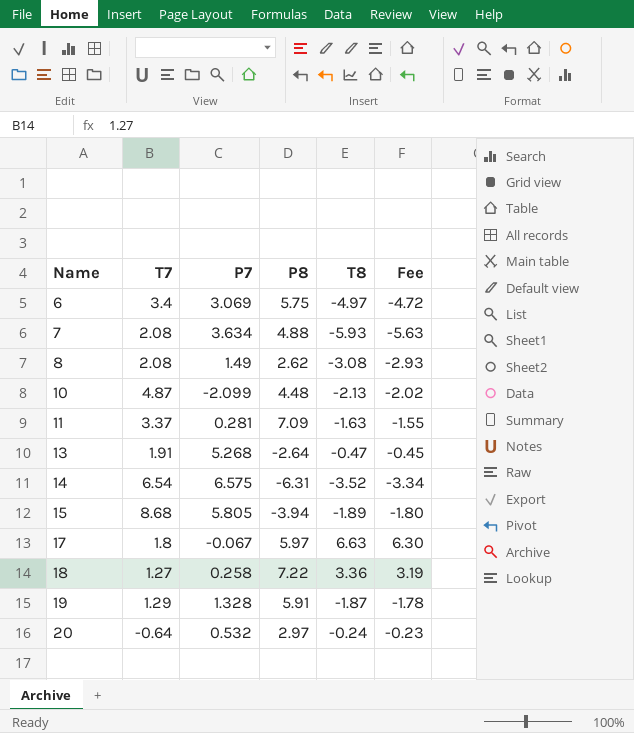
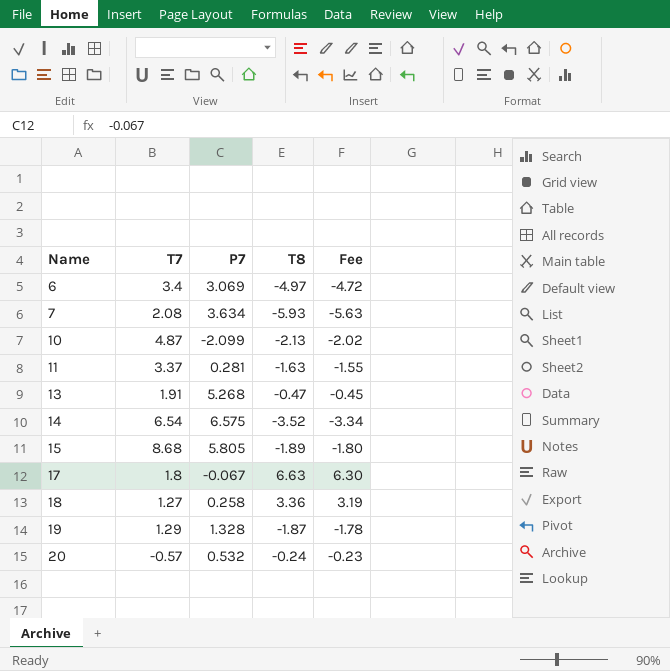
column P8 | position: 4 -> none
row 8: 2.08 | 1.49 | 2.62 | -3.08 | -2.93 -> none
20 | T7: -0.64 -> -0.57

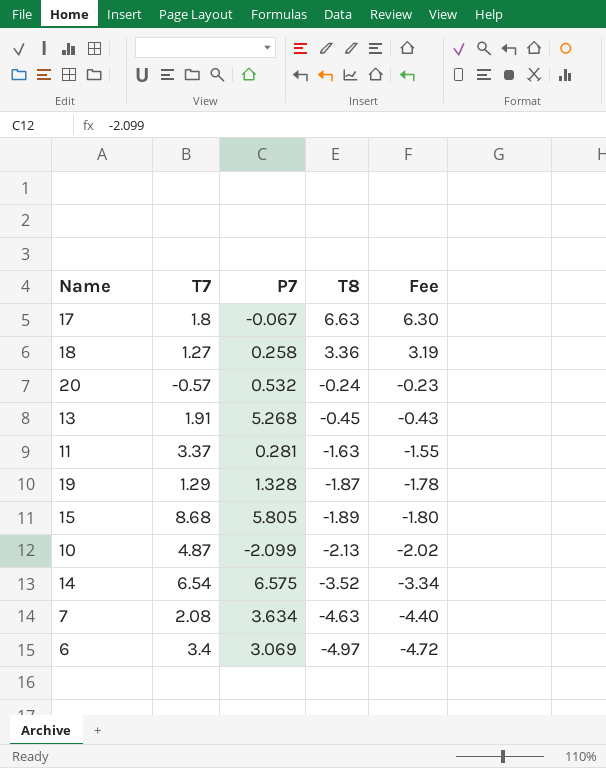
row order: Name ascending -> T8 descending
13 | T8: -0.47 -> -0.45
13 | Fee: -0.45 -> -0.43
7 | T8: -5.93 -> -4.63
7 | Fee: -5.63 -> -4.40

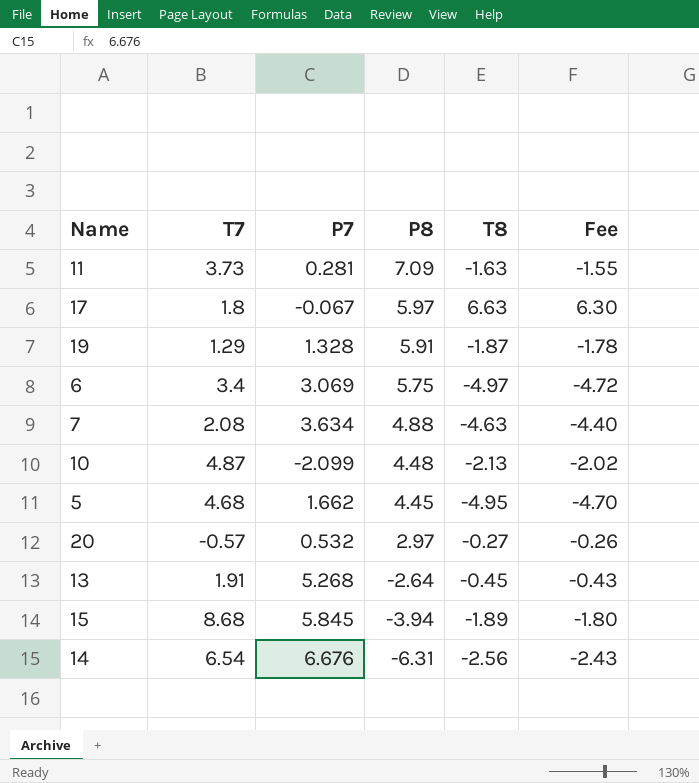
row order: T8 descending -> P8 descending
column P8 | position: none -> 4
row 18: 1.27 | 0.258 | 3.36 | 3.19 -> none
11 | T7: 3.37 -> 3.73
row 5: none -> 4.68 | 1.662 | 4.45 | -4.95 | -4.70
20 | T8: -0.24 -> -0.27
20 | Fee: -0.23 -> -0.26
15 | P7: 5.805 -> 5.845
14 | P7: 6.575 -> 6.676
14 | T8: -3.52 -> -2.56
14 | Fee: -3.34 -> -2.43

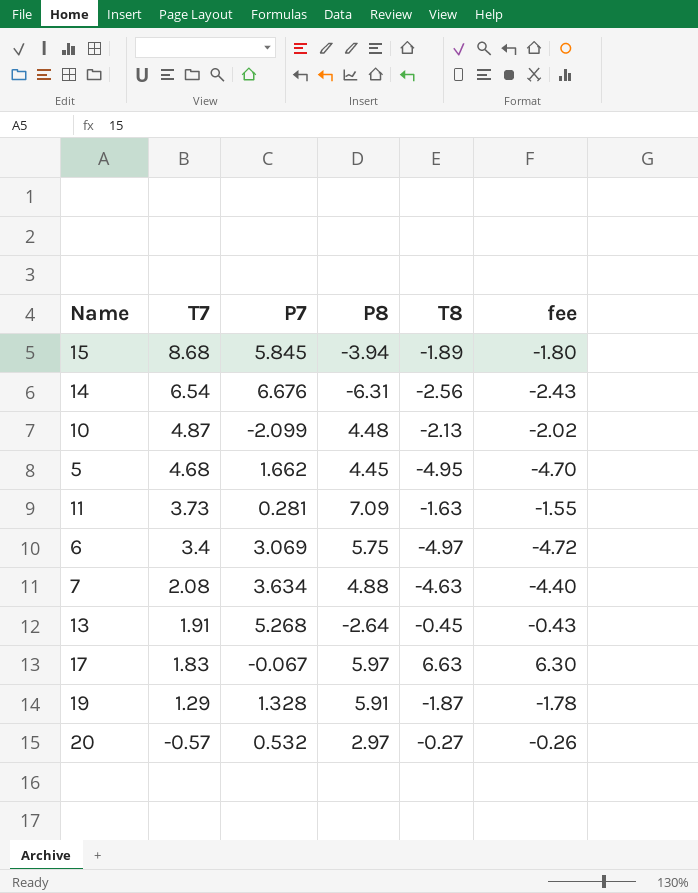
row order: P8 descending -> T7 descending
column name: Fee -> fee
17 | T7: 1.8 -> 1.83

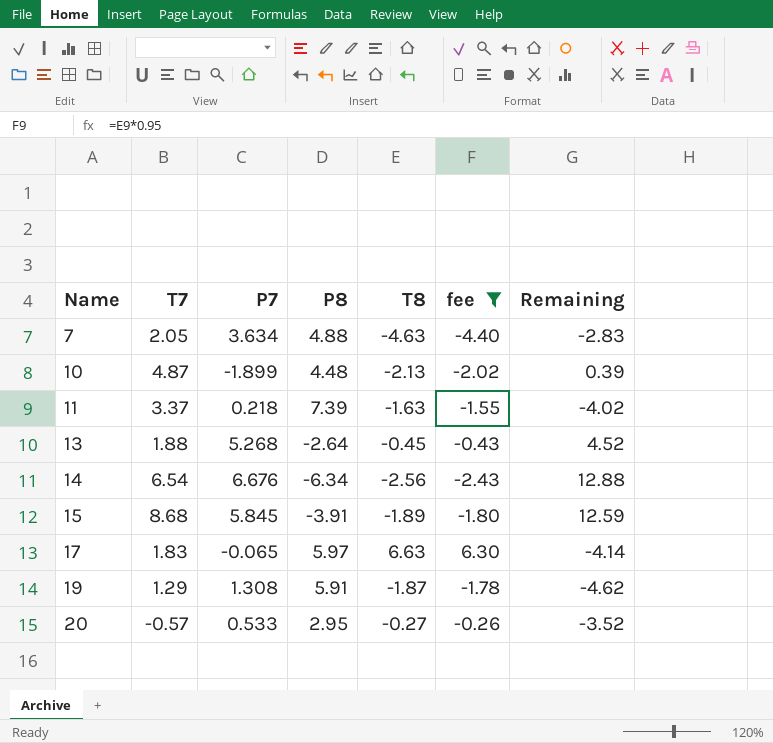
filter: none -> fee >= -4.40
row order: T7 descending -> Name ascending
column Remaining | formula: none -> [T7] - [P8]
7 | T7: 2.08 -> 2.05
10 | P7: -2.099 -> -1.899
11 | T7: 3.73 -> 3.37
11 | P7: 0.281 -> 0.218
11 | P8: 7.09 -> 7.39
13 | T7: 1.91 -> 1.88
14 | P8: -6.31 -> -6.34
15 | P8: -3.94 -> -3.91
17 | P7: -0.067 -> -0.065
19 | P7: 1.328 -> 1.308
20 | P7: 0.532 -> 0.533
20 | P8: 2.97 -> 2.95

